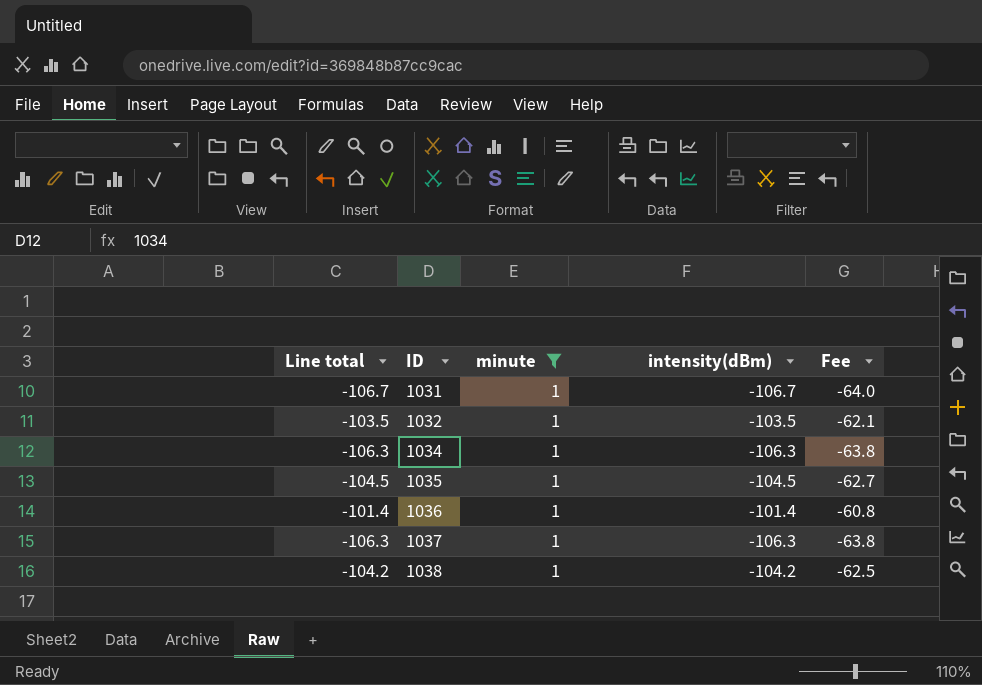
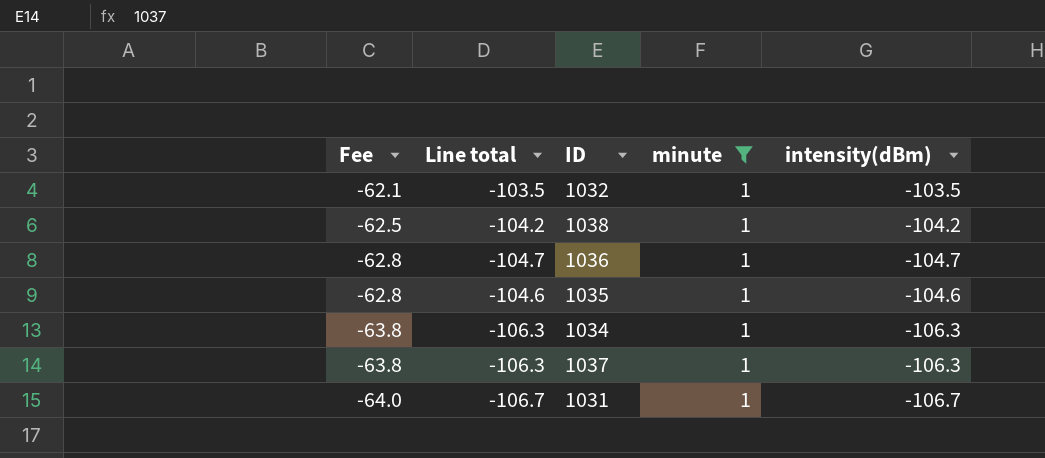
row order: ID ascending -> Fee descending
column Fee | position: 5 -> 1
1036 | Fee: -60.8 -> -62.8
1036 | Line total: -101.4 -> -104.7
1036 | intensity(dBm): -101.4 -> -104.7
1035 | Fee: -62.7 -> -62.8
1035 | Line total: -104.5 -> -104.6
1035 | intensity(dBm): -104.5 -> -104.6

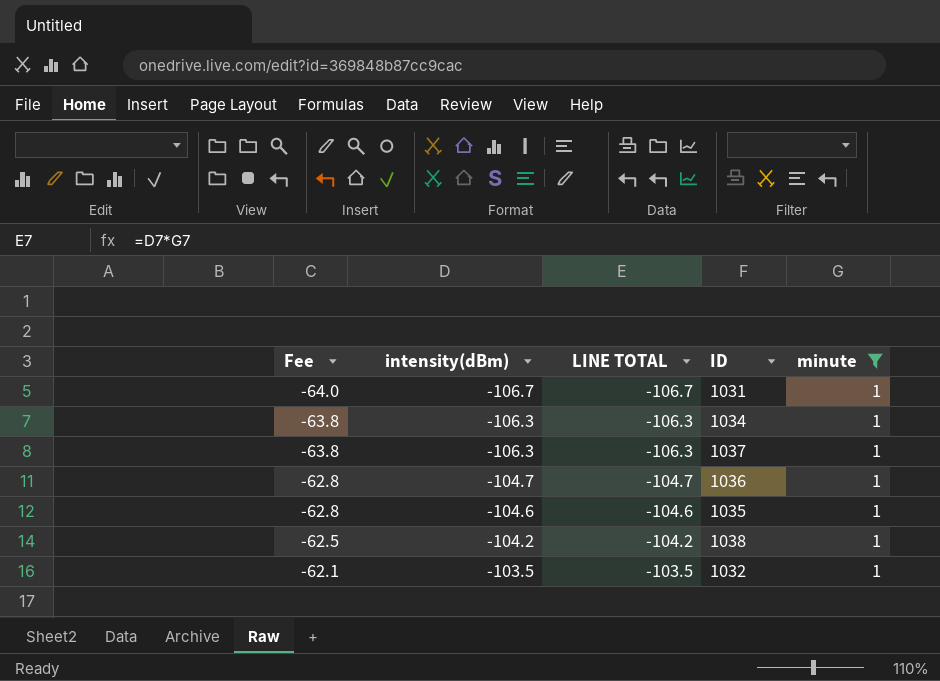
row order: Fee descending -> Fee ascending
column intensity(dBm) | position: 5 -> 2
column name: Line total -> LINE TOTAL

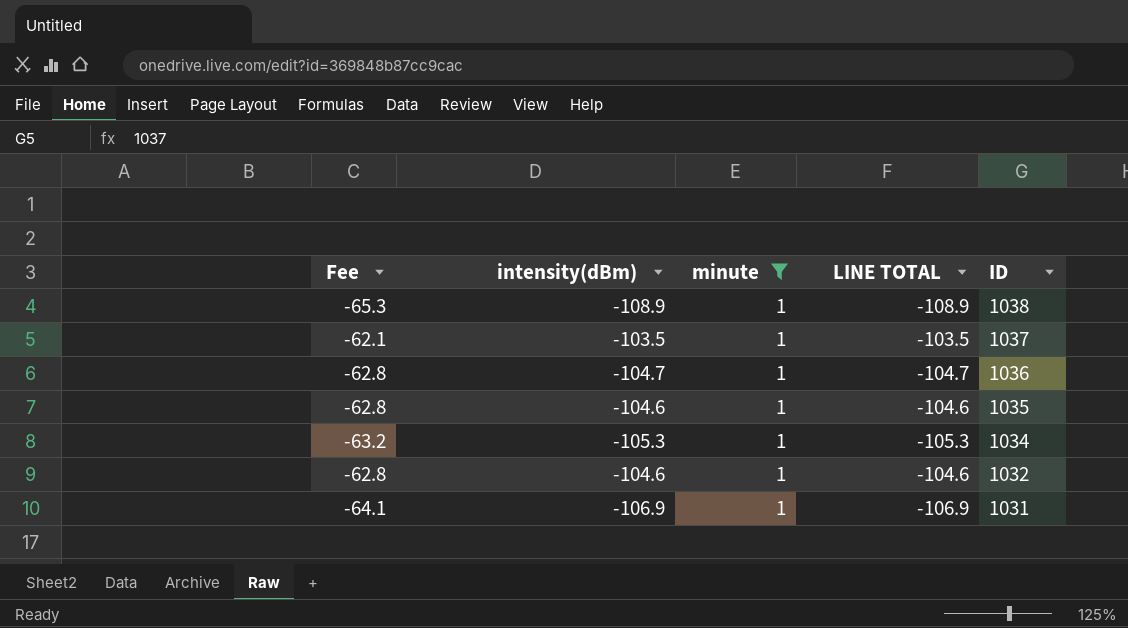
row order: Fee ascending -> ID descending
column minute | position: 5 -> 3
1038 | Fee: -62.5 -> -65.3
1038 | intensity(dBm): -104.2 -> -108.9
1038 | LINE TOTAL: -104.2 -> -108.9
1037 | Fee: -63.8 -> -62.1
1037 | intensity(dBm): -106.3 -> -103.5
1037 | LINE TOTAL: -106.3 -> -103.5
1034 | Fee: -63.8 -> -63.2
1034 | intensity(dBm): -106.3 -> -105.3
1034 | LINE TOTAL: -106.3 -> -105.3
1032 | Fee: -62.1 -> -62.8
1032 | intensity(dBm): -103.5 -> -104.6
1032 | LINE TOTAL: -103.5 -> -104.6
1031 | Fee: -64.0 -> -64.1
1031 | intensity(dBm): -106.7 -> -106.9
1031 | LINE TOTAL: -106.7 -> -106.9

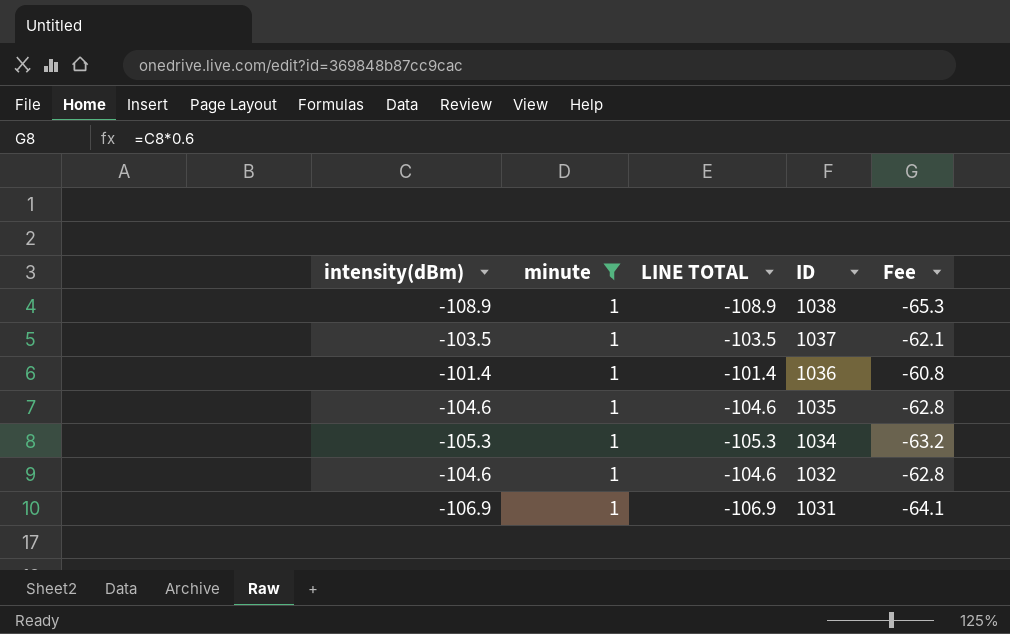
column Fee | position: 1 -> 5
1036 | intensity(dBm): -104.7 -> -101.4
1036 | LINE TOTAL: -104.7 -> -101.4
1036 | Fee: -62.8 -> -60.8

